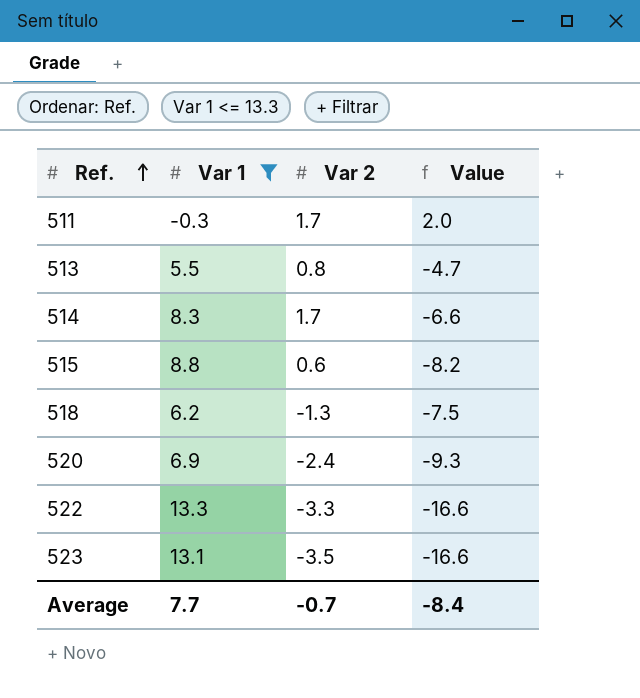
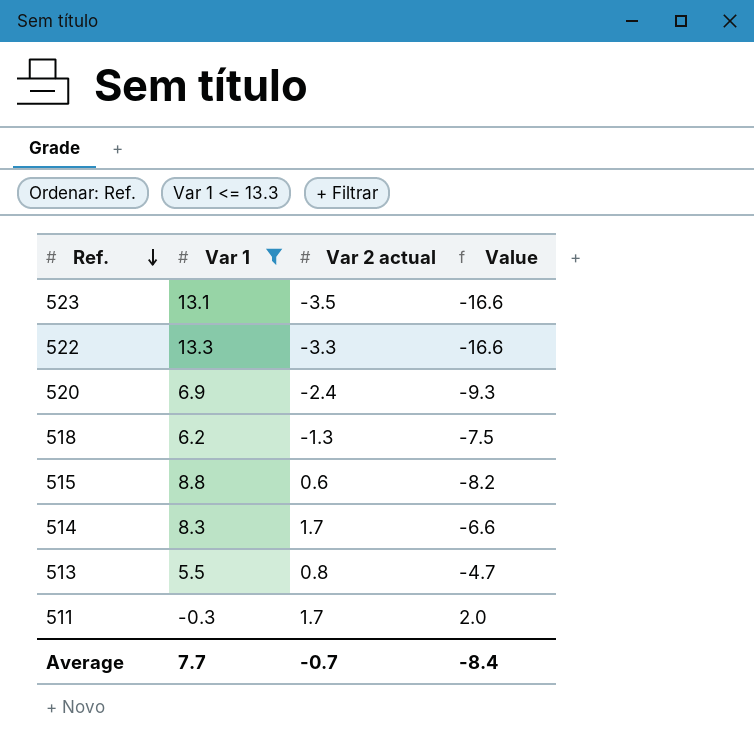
row order: Ref. ascending -> Ref. descending
column name: Var 2 -> Var 2 actual

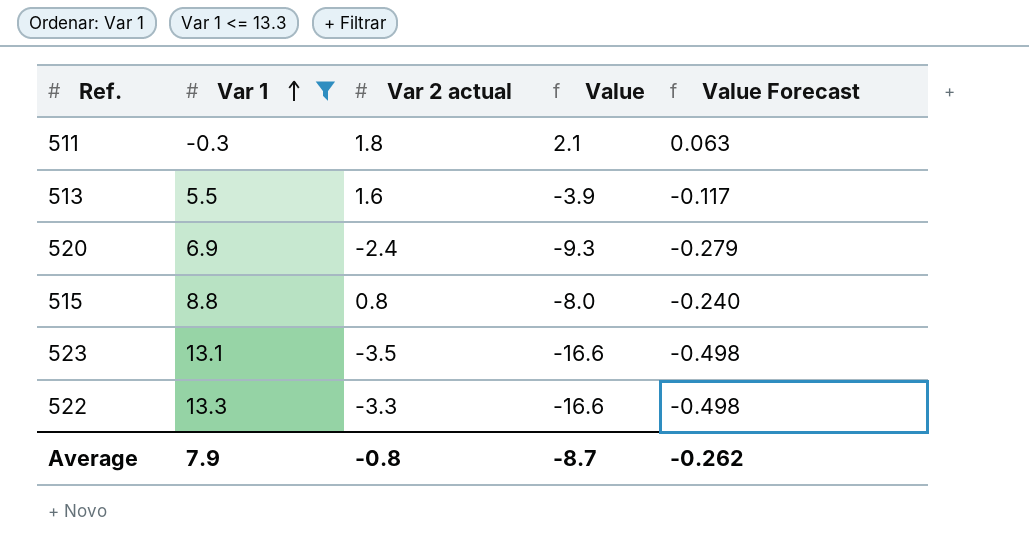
row order: Ref. descending -> Var 1 ascending
column Value Forecast | formula: none -> [Value] * 0.03
row 518: 6.2 | -1.3 | -7.5 -> none
row 514: 8.3 | 1.7 | -6.6 -> none
511 | Var 2 actual: 1.7 -> 1.8
511 | Value: 2.0 -> 2.1
513 | Var 2 actual: 0.8 -> 1.6
513 | Value: -4.7 -> -3.9
515 | Var 2 actual: 0.6 -> 0.8
515 | Value: -8.2 -> -8.0
Average | Var 1: 7.7 -> 7.9
Average | Var 2 actual: -0.7 -> -0.8
Average | Value: -8.4 -> -8.7

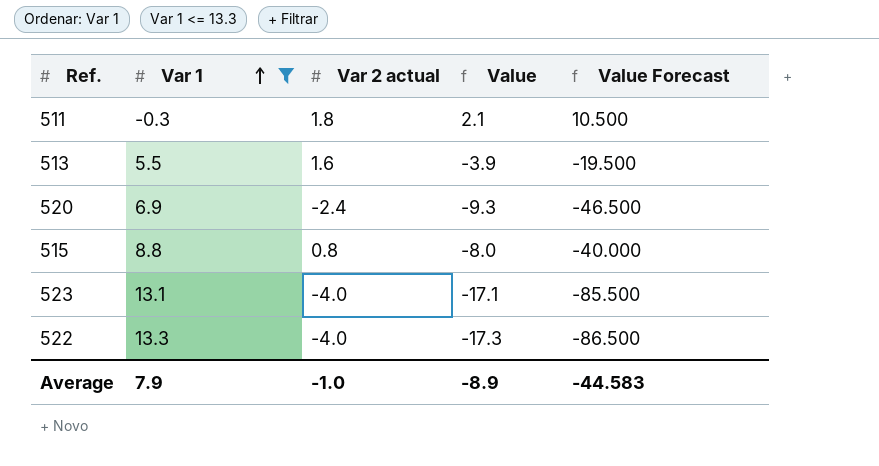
column Value Forecast | formula: [Value] * 0.03 -> [Value] * 5
523 | Var 2 actual: -3.5 -> -4.0
523 | Value: -16.6 -> -17.1
522 | Var 2 actual: -3.3 -> -4.0
522 | Value: -16.6 -> -17.3
Average | Var 2 actual: -0.8 -> -1.0
Average | Value: -8.7 -> -8.9
Average | Value Forecast: -0.262 -> -44.583

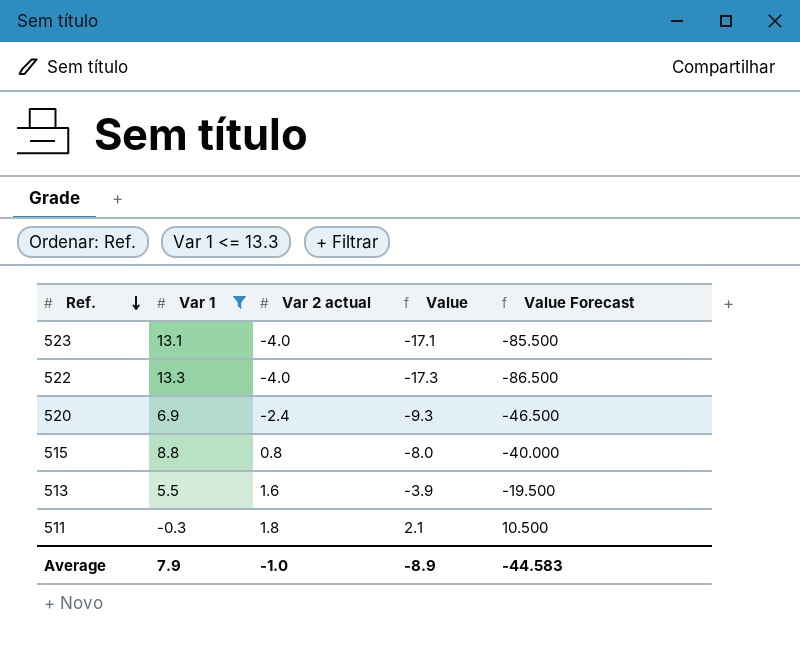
row order: Var 1 ascending -> Ref. descending

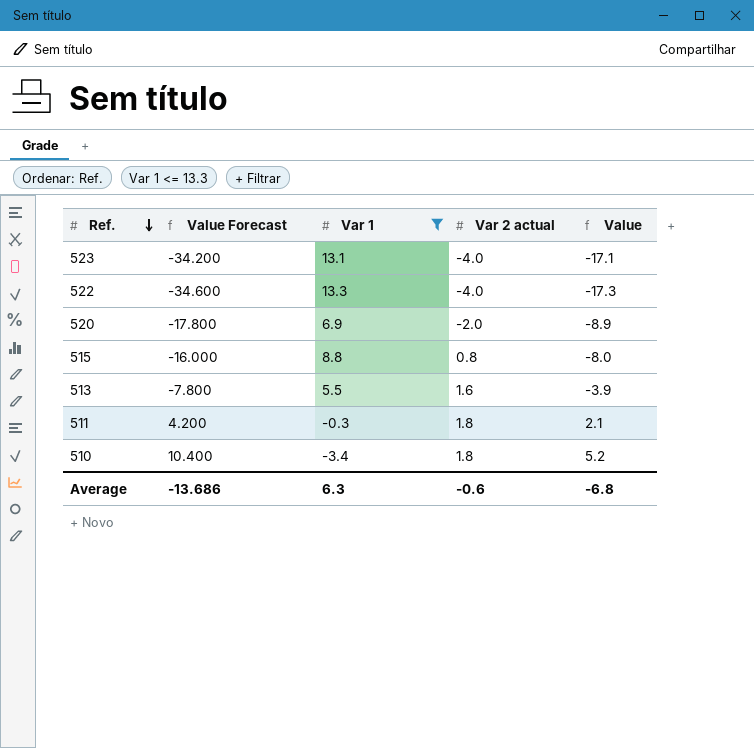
column Value Forecast | formula: [Value] * 5 -> [Value] * 2
column Value Forecast | position: 5 -> 2
520 | Var 2 actual: -2.4 -> -2.0
520 | Value: -9.3 -> -8.9
row 510: none -> 10.400 | -3.4 | 1.8 | 5.2
Average | Value Forecast: -44.583 -> -13.686
Average | Var 1: 7.9 -> 6.3
Average | Var 2 actual: -1.0 -> -0.6
Average | Value: -8.9 -> -6.8

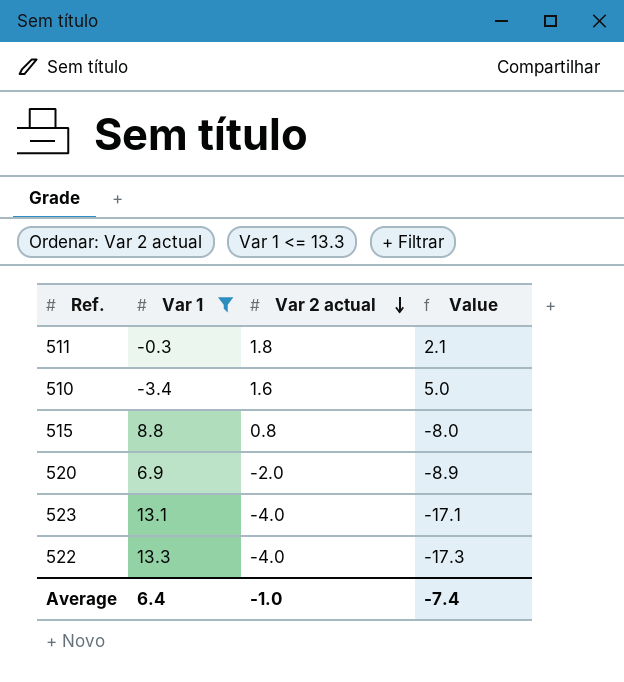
row order: Ref. descending -> Var 2 actual descending
column Value Forecast | formula: [Value] * 2 -> none
row 513: -7.800 | 5.5 | 1.6 | -3.9 -> none
510 | Var 2 actual: 1.8 -> 1.6
510 | Value: 5.2 -> 5.0
Average | Var 1: 6.3 -> 6.4
Average | Var 2 actual: -0.6 -> -1.0
Average | Value: -6.8 -> -7.4

